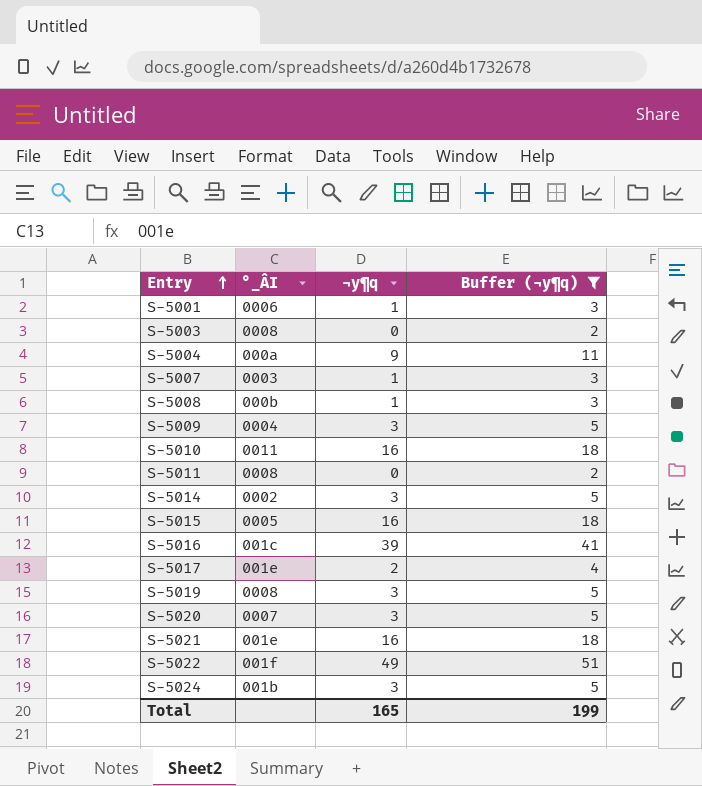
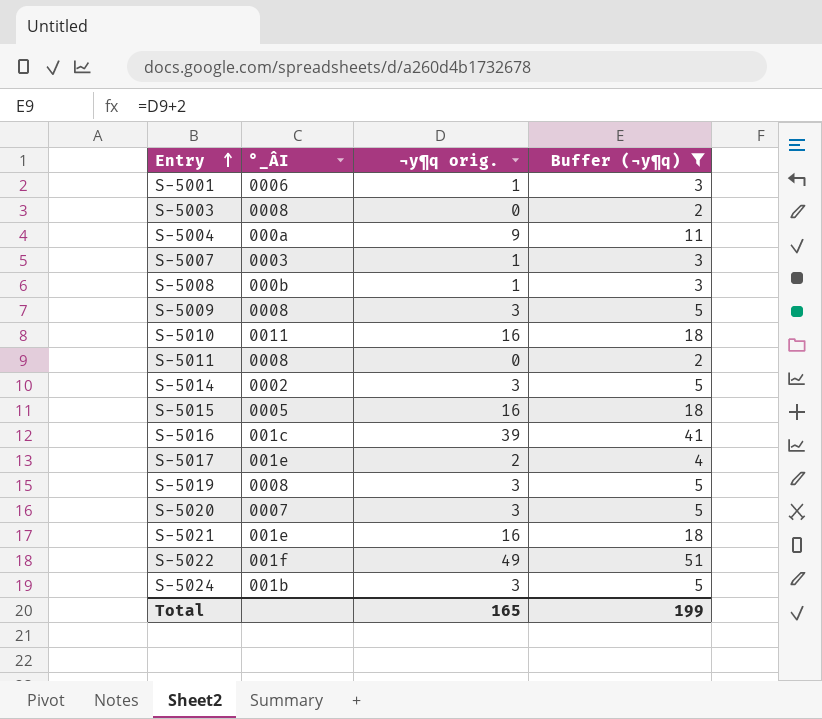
column name: ¬y¶q -> ¬y¶q orig.
S-5009 | °_ÂI: 0004 -> 0008

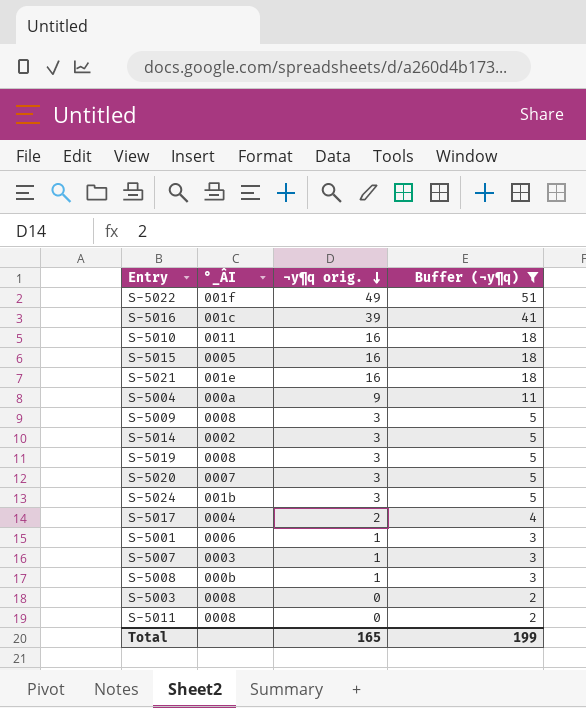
row order: Entry ascending -> ¬y¶q orig. descending
S-5017 | °_ÂI: 001e -> 0004

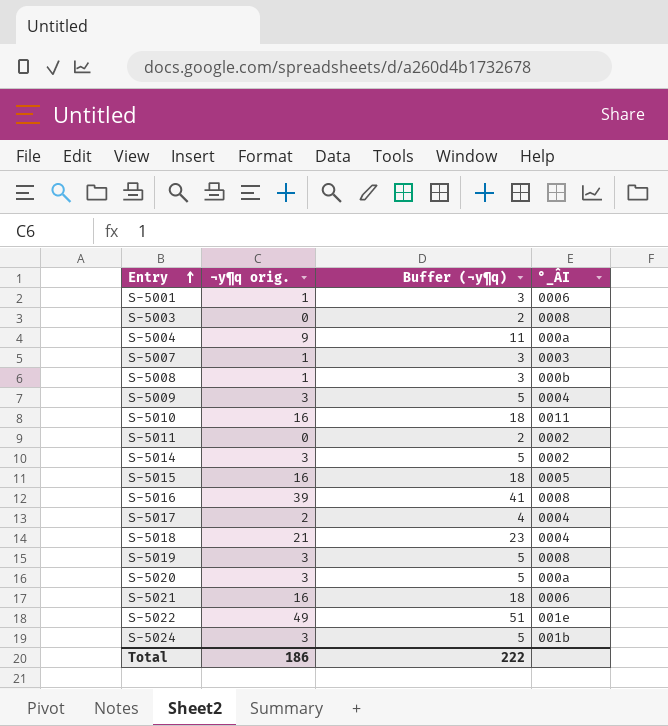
filter: Buffer (¬y¶q) != 23 -> none
row order: ¬y¶q orig. descending -> Entry ascending
column °_ÂI | position: 2 -> 4
S-5009 | °_ÂI: 0008 -> 0004
S-5011 | °_ÂI: 0008 -> 0002
S-5016 | °_ÂI: 001c -> 0008
S-5020 | °_ÂI: 0007 -> 000a
S-5021 | °_ÂI: 001e -> 0006
S-5022 | °_ÂI: 001f -> 001e
Total | ¬y¶q orig.: 165 -> 186
Total | Buffer (¬y¶q): 199 -> 222

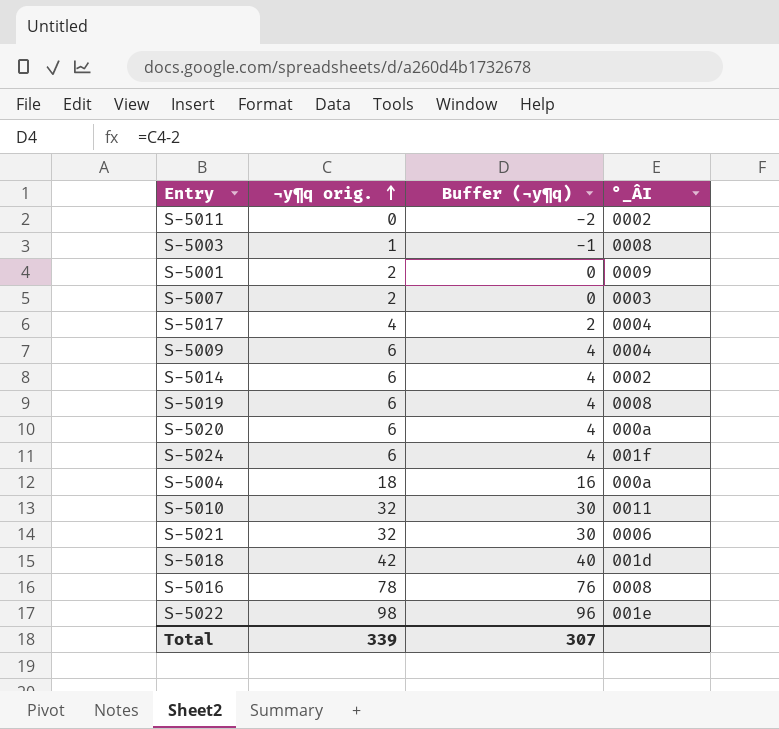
row order: Entry ascending -> ¬y¶q orig. ascending
column Buffer (¬y¶q) | formula: [¬y¶q orig.] + 2 -> [¬y¶q orig.] - 2
row S-5008: 1 | 3 | 000b -> none
row S-5015: 16 | 18 | 0005 -> none
S-5003 | ¬y¶q orig.: 0 -> 1
S-5001 | ¬y¶q orig.: 1 -> 2
S-5001 | °_ÂI: 0006 -> 0009
S-5007 | ¬y¶q orig.: 1 -> 2
S-5017 | ¬y¶q orig.: 2 -> 4
S-5009 | ¬y¶q orig.: 3 -> 6
S-5014 | ¬y¶q orig.: 3 -> 6
S-5019 | ¬y¶q orig.: 3 -> 6
S-5020 | ¬y¶q orig.: 3 -> 6
S-5024 | ¬y¶q orig.: 3 -> 6
S-5024 | °_ÂI: 001b -> 001f
S-5004 | ¬y¶q orig.: 9 -> 18
S-5010 | ¬y¶q orig.: 16 -> 32
S-5021 | ¬y¶q orig.: 16 -> 32
S-5018 | ¬y¶q orig.: 21 -> 42
S-5018 | °_ÂI: 0004 -> 001d
S-5016 | ¬y¶q orig.: 39 -> 78
S-5022 | ¬y¶q orig.: 49 -> 98
Total | ¬y¶q orig.: 186 -> 339
Total | Buffer (¬y¶q): 222 -> 307

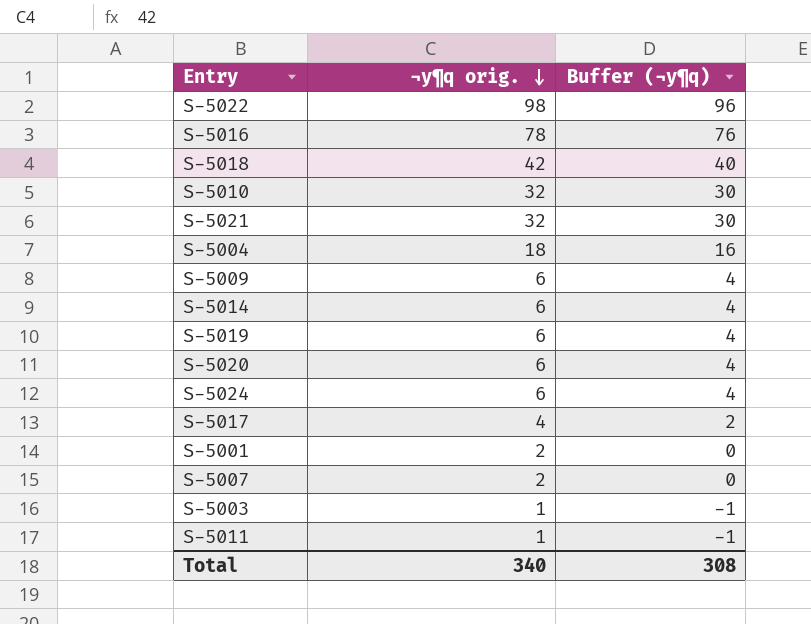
row order: ¬y¶q orig. ascending -> ¬y¶q orig. descending
column °_ÂI | position: 4 -> none
S-5011 | ¬y¶q orig.: 0 -> 1
S-5011 | Buffer (¬y¶q): -2 -> -1
Total | ¬y¶q orig.: 339 -> 340
Total | Buffer (¬y¶q): 307 -> 308

